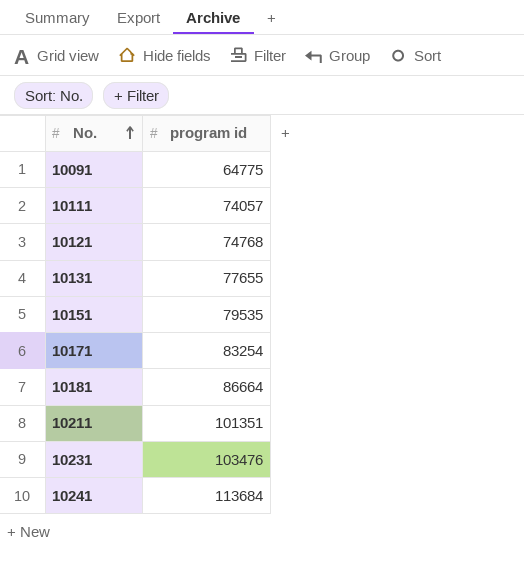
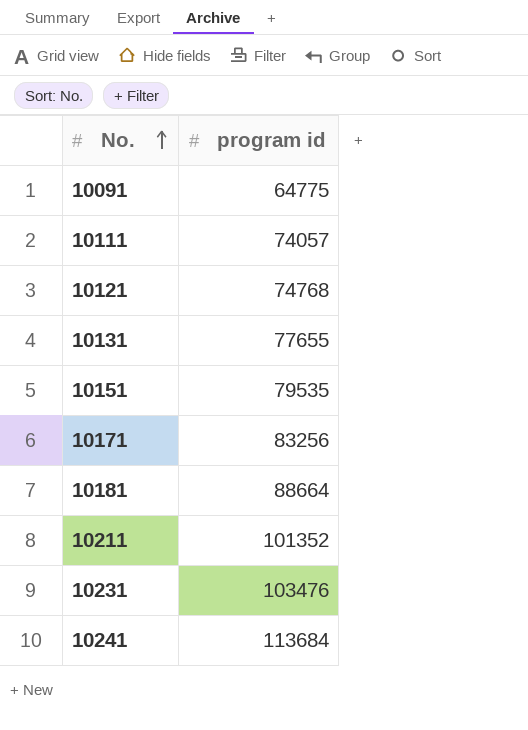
10171 | program id: 83254 -> 83256
10181 | program id: 86664 -> 88664
10211 | program id: 101351 -> 101352

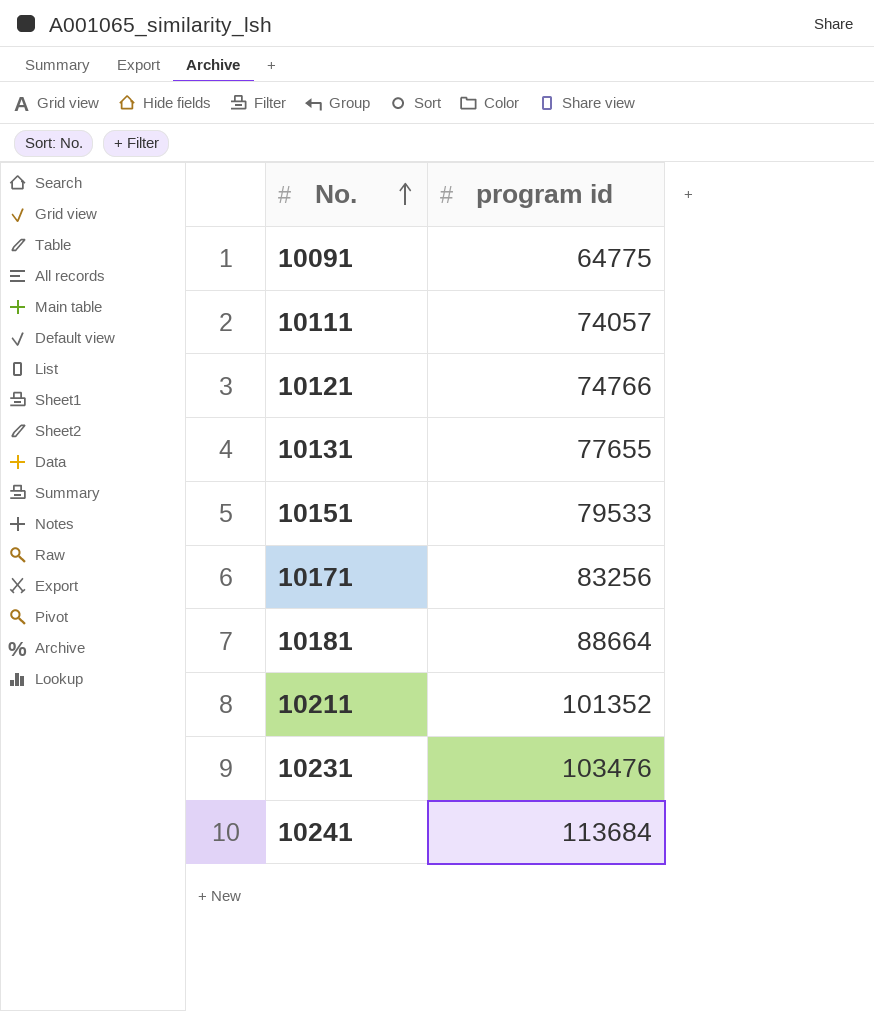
10121 | program id: 74768 -> 74766
10151 | program id: 79535 -> 79533

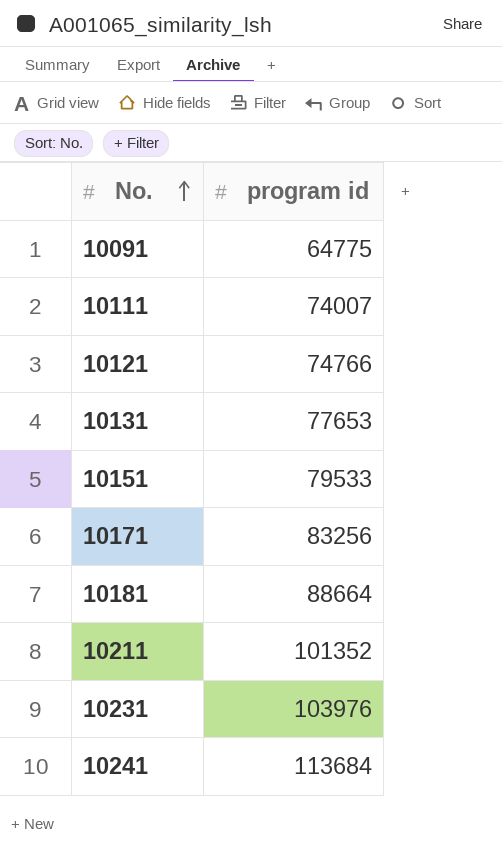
10111 | program id: 74057 -> 74007
10131 | program id: 77655 -> 77653
10231 | program id: 103476 -> 103976

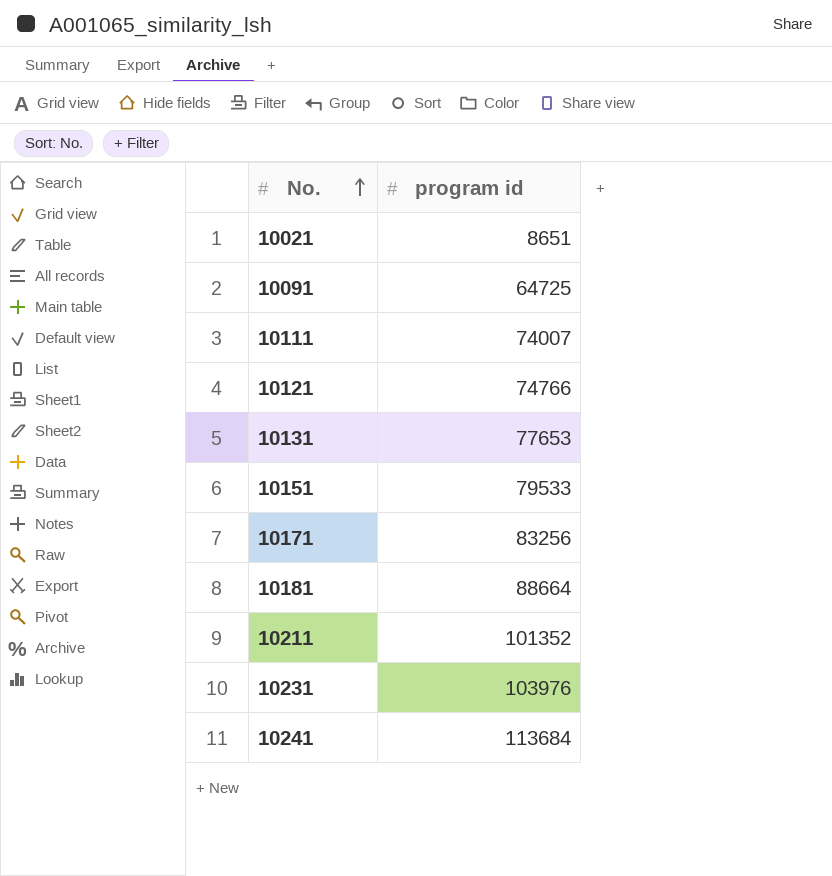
row 10021: none -> 8651
10091 | program id: 64775 -> 64725

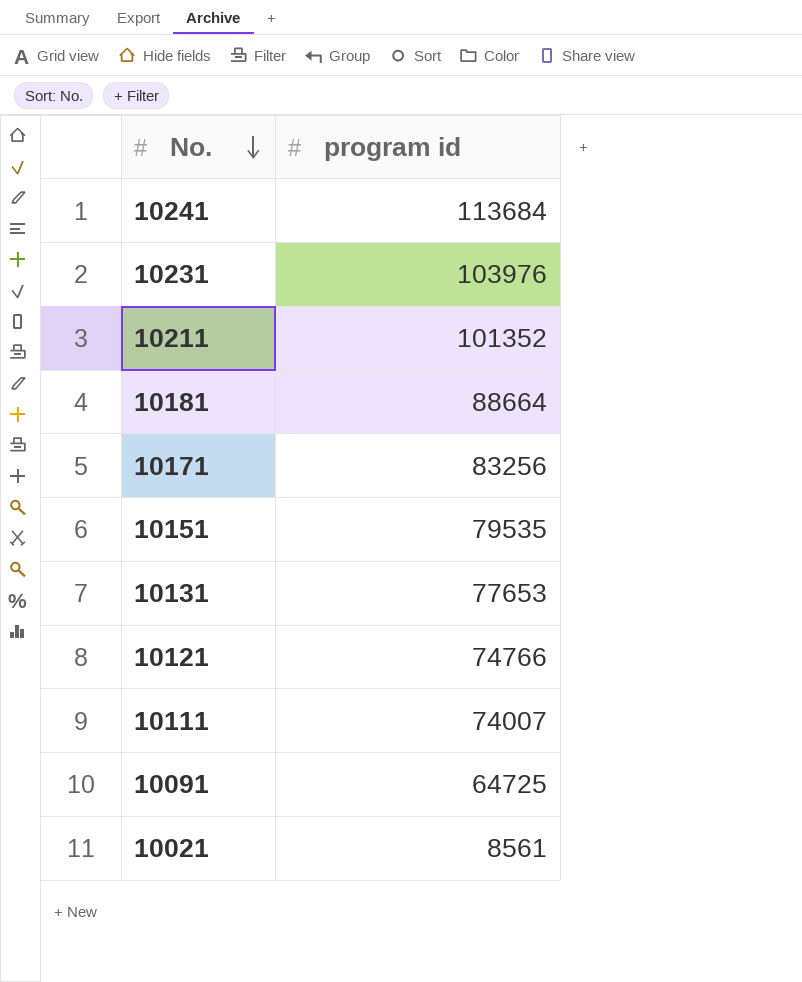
row order: No. ascending -> No. descending
10151 | program id: 79533 -> 79535
10021 | program id: 8651 -> 8561

